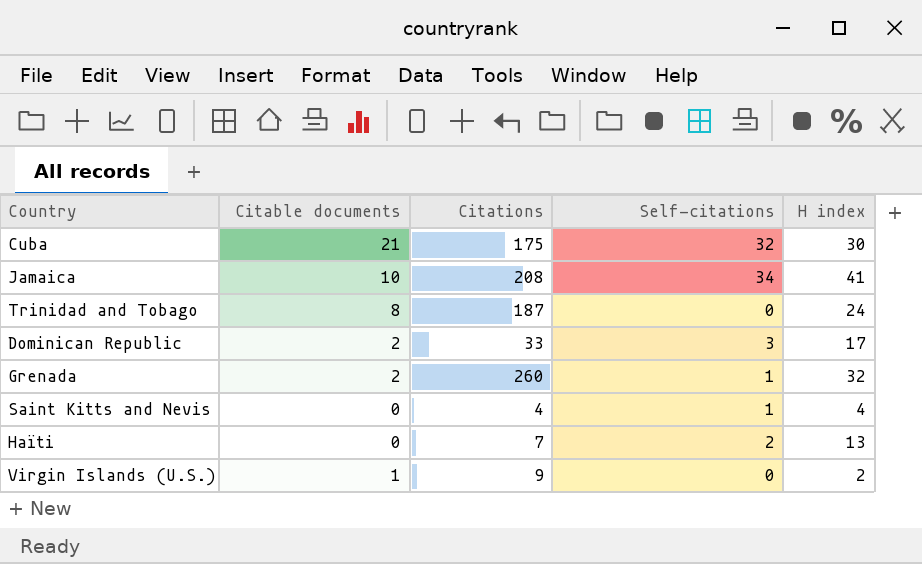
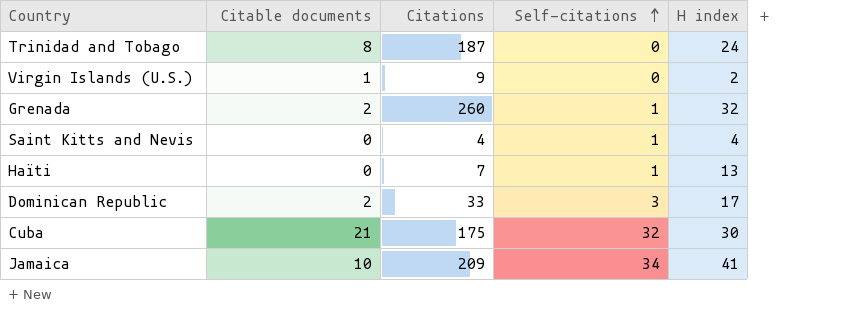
row order: none -> Self-citations ascending
Haïti | Self-citations: 2 -> 1
Jamaica | Citations: 208 -> 209

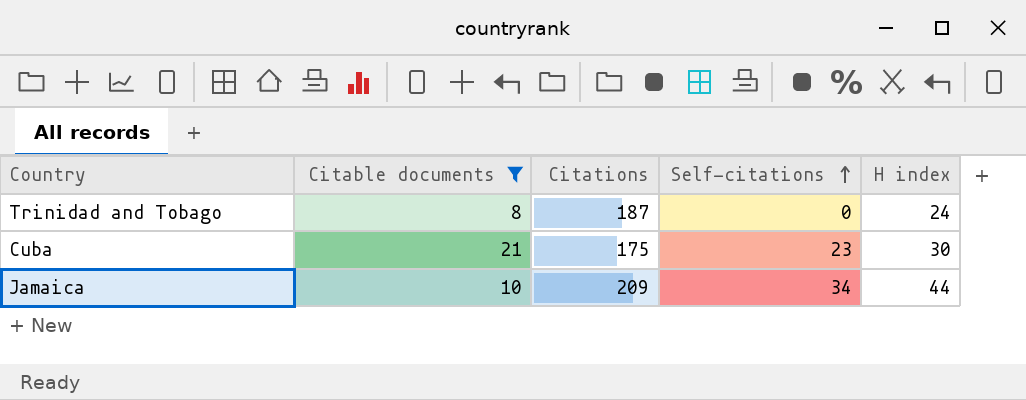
filter: none -> Citable documents >= 8
Cuba | Self-citations: 32 -> 23
Jamaica | H index: 41 -> 44

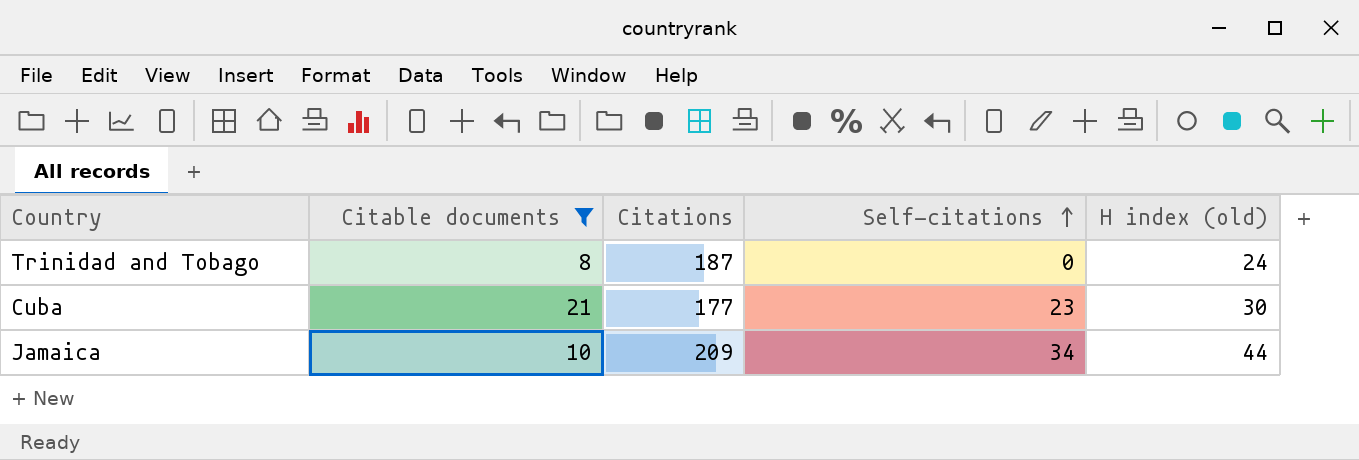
column name: H index -> H index (old)
Cuba | Citations: 175 -> 177

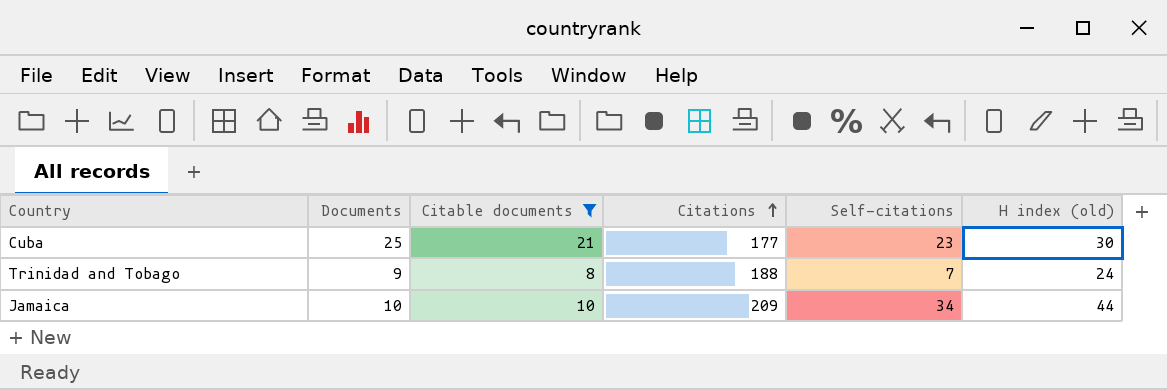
row order: Self-citations ascending -> Citations ascending
column Documents | position: none -> 2
Trinidad and Tobago | Citations: 187 -> 188
Trinidad and Tobago | Self-citations: 0 -> 7

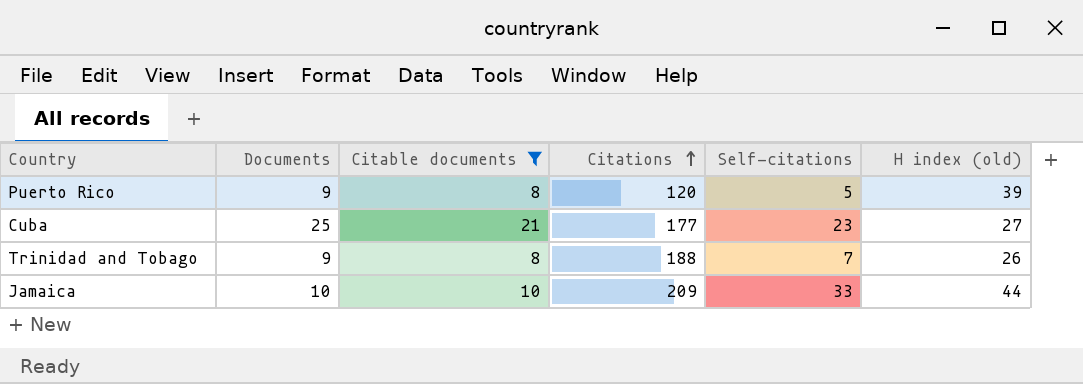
row Puerto Rico: none -> 9 | 8 | 120 | 5 | 39
Cuba | H index (old): 30 -> 27
Trinidad and Tobago | H index (old): 24 -> 26
Jamaica | Self-citations: 34 -> 33

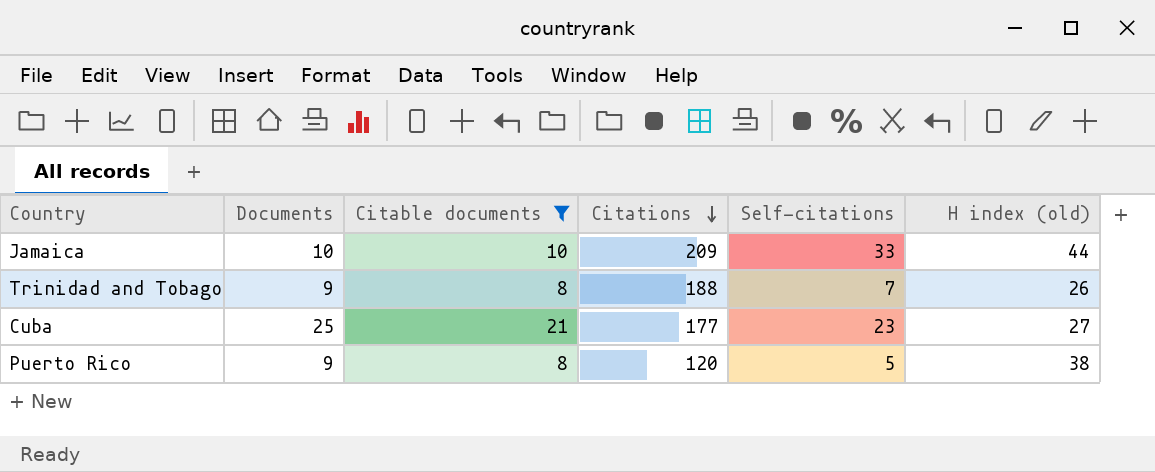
row order: Citations ascending -> Citations descending
Puerto Rico | H index (old): 39 -> 38

